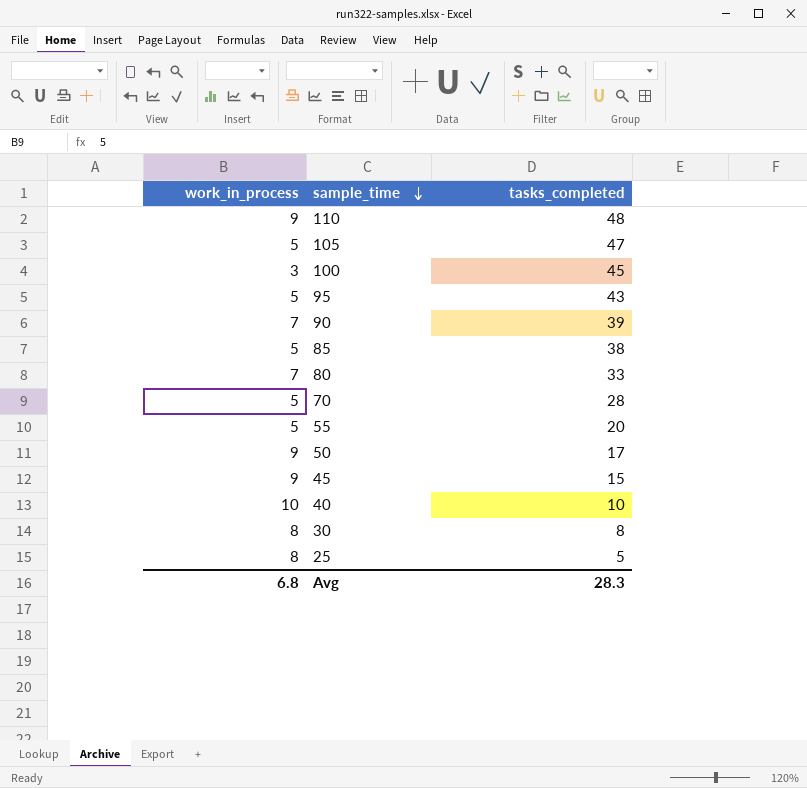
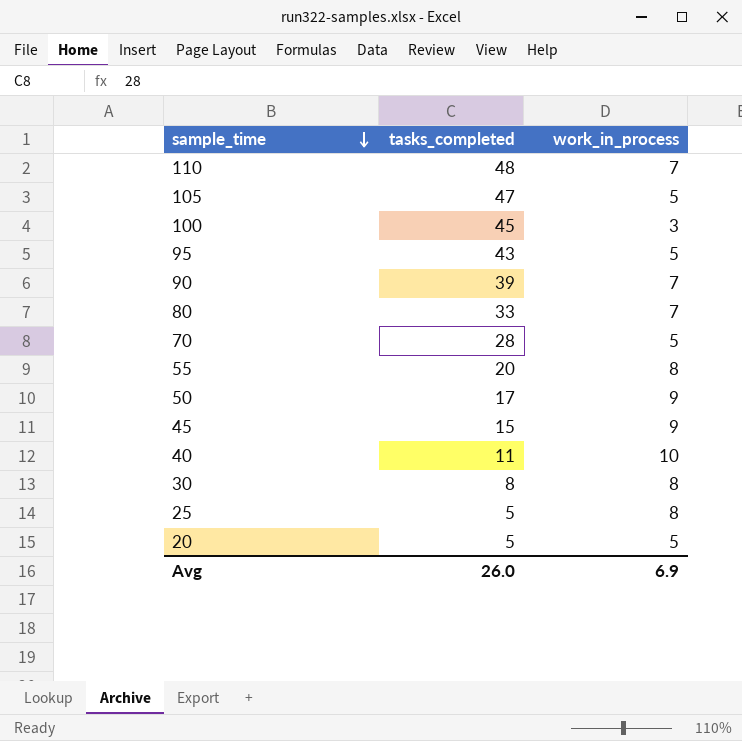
column work_in_process | position: 1 -> 3
row 85: 5 | 38 -> none
110 | work_in_process: 9 -> 7
55 | work_in_process: 5 -> 8
40 | tasks_completed: 10 -> 11
row 20: none -> 5 | 5
Avg | tasks_completed: 28.3 -> 26.0
Avg | work_in_process: 6.8 -> 6.9

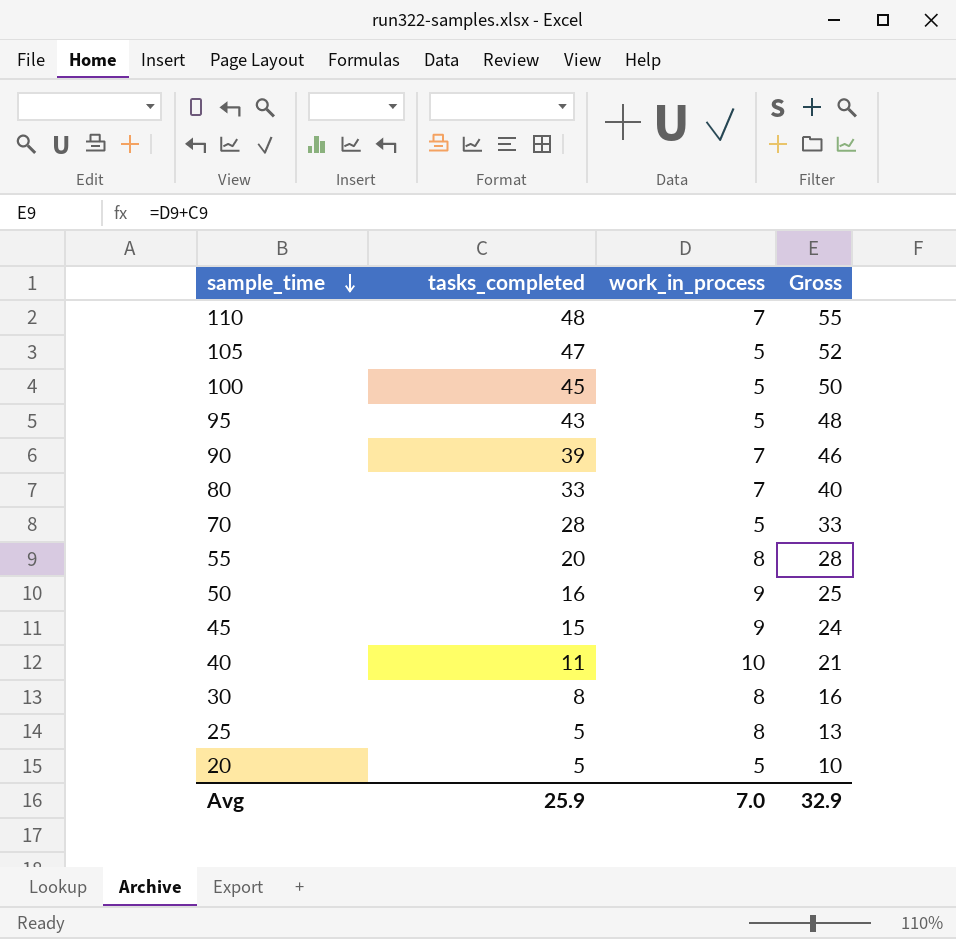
column Gross | formula: none -> [tasks_completed] + [work_in_process]
100 | work_in_process: 3 -> 5
50 | tasks_completed: 17 -> 16
Avg | tasks_completed: 26.0 -> 25.9
Avg | work_in_process: 6.9 -> 7.0

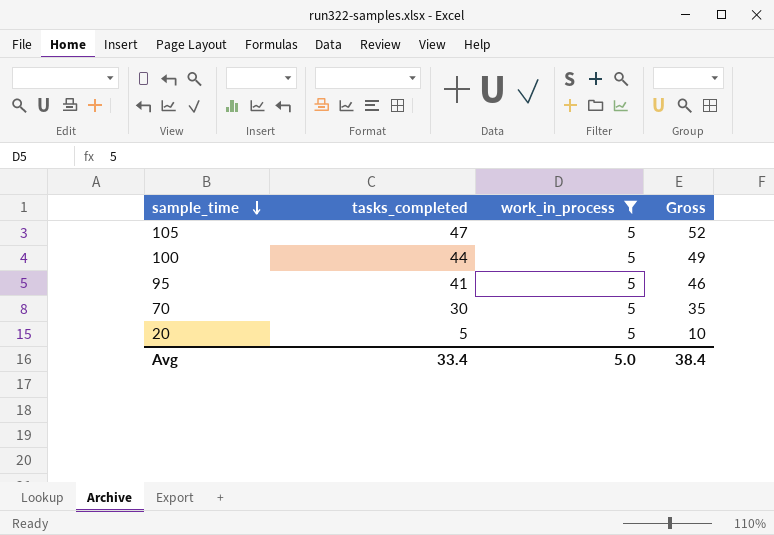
filter: none -> work_in_process = 5
100 | tasks_completed: 45 -> 44
100 | Gross: 50 -> 49
95 | tasks_completed: 43 -> 41
95 | Gross: 48 -> 46
70 | tasks_completed: 28 -> 30
70 | Gross: 33 -> 35
Avg | tasks_completed: 25.9 -> 33.4
Avg | work_in_process: 7.0 -> 5.0
Avg | Gross: 32.9 -> 38.4

